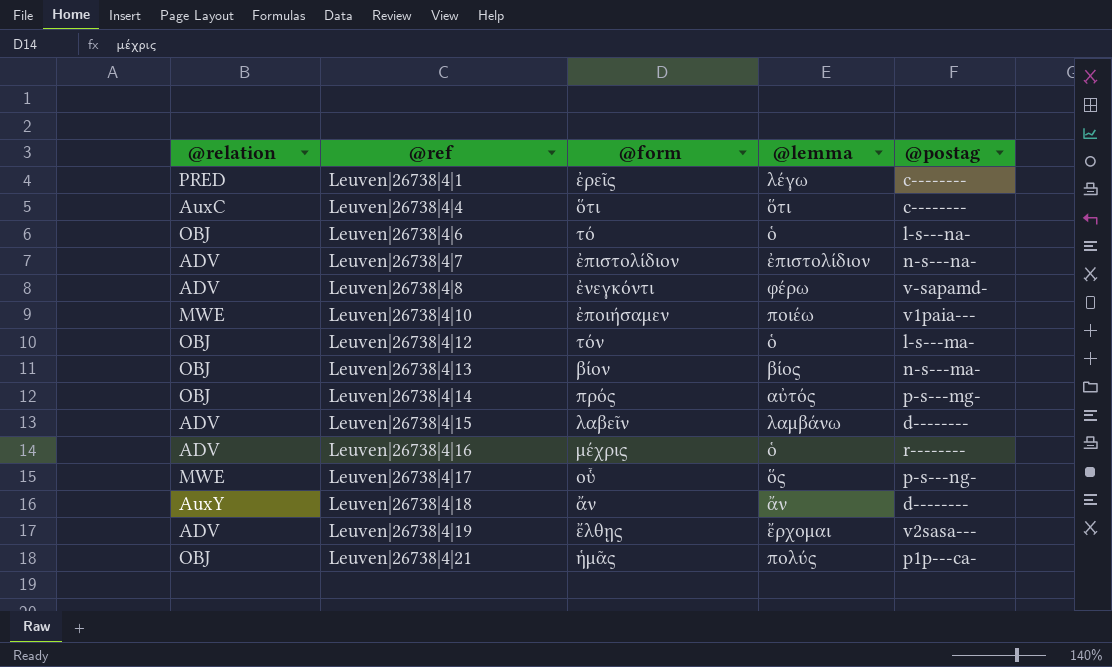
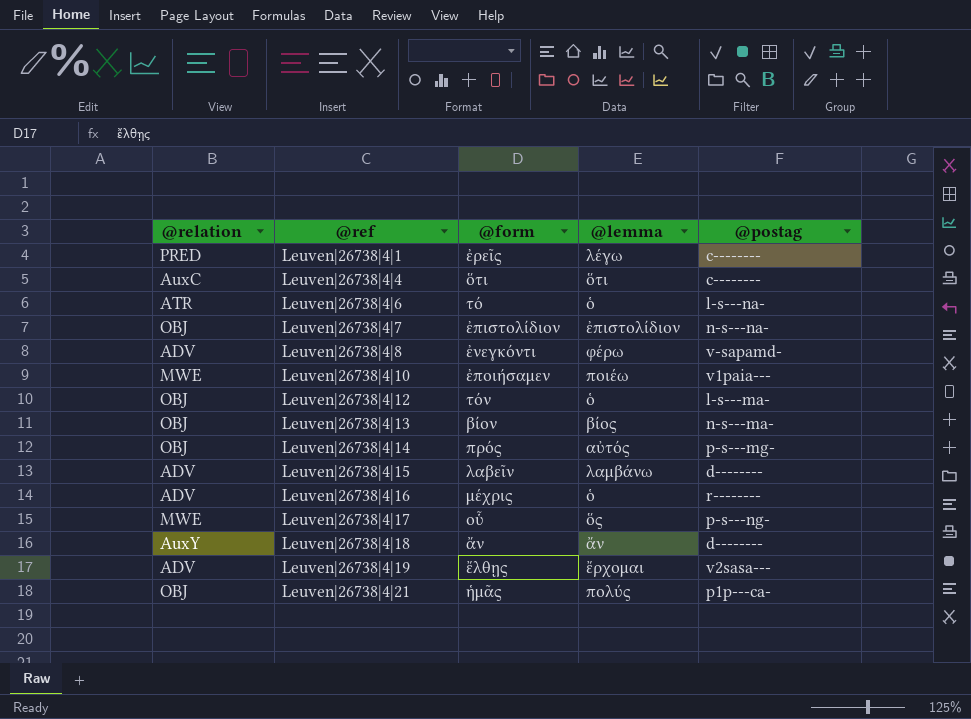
Leuven|26738|4|6 | @relation: OBJ -> ATR
Leuven|26738|4|7 | @relation: ADV -> OBJ

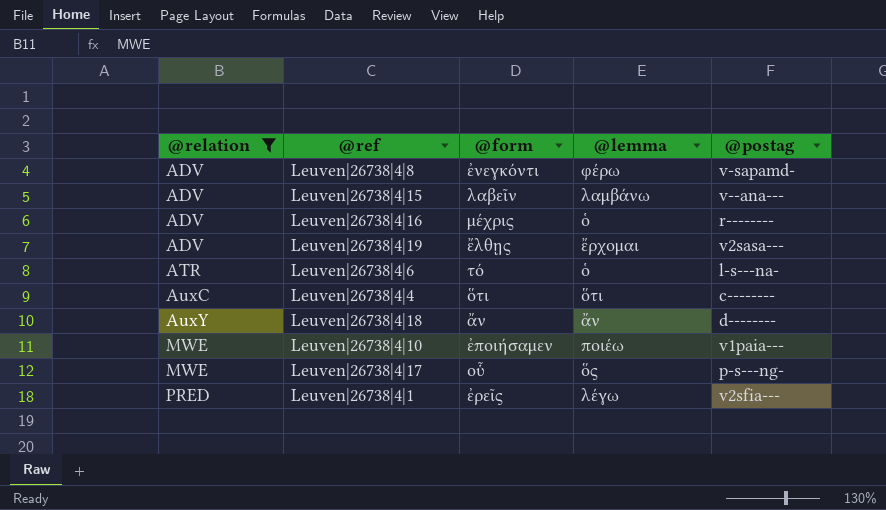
filter: none -> @relation != OBJ
row order: @ref ascending -> @relation ascending
Leuven|26738|4|15 | @postag: d-------- -> v--ana---
Leuven|26738|4|1 | @postag: c-------- -> v2sfia---

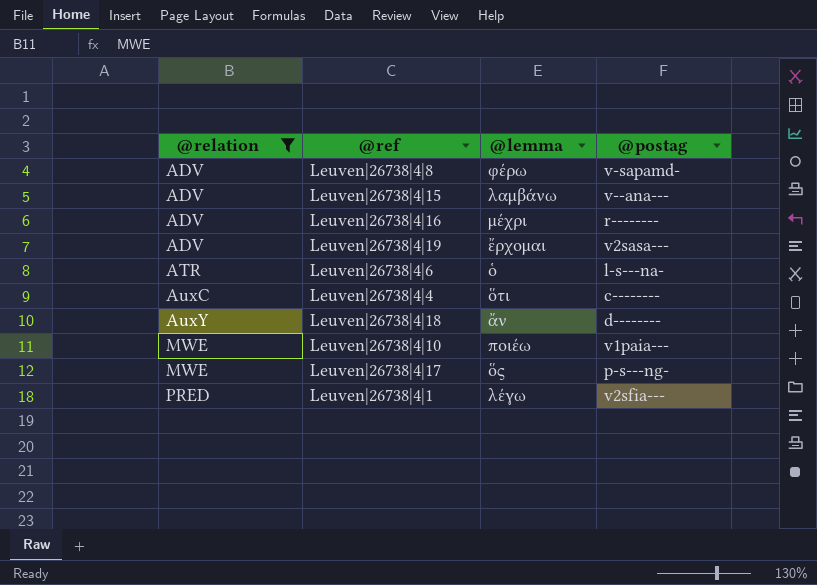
column @form | position: 3 -> none
Leuven|26738|4|16 | @lemma: ὁ -> μέχρι

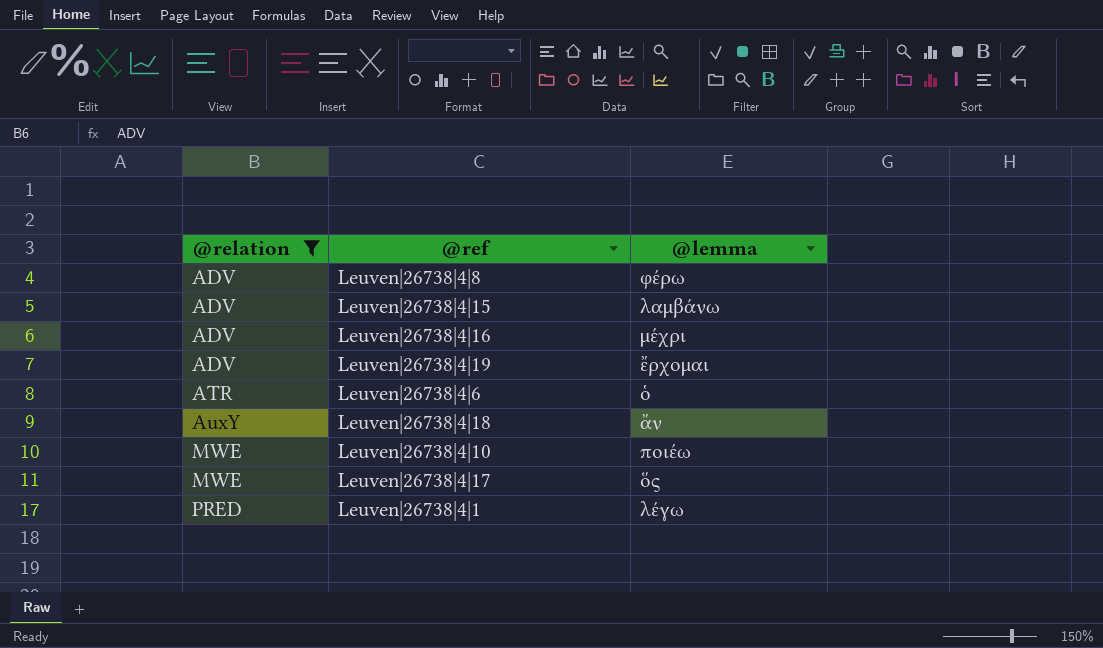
column @postag | position: 4 -> none
row Leuven|26738|4|4: AuxC | ὅτι | c-------- -> none

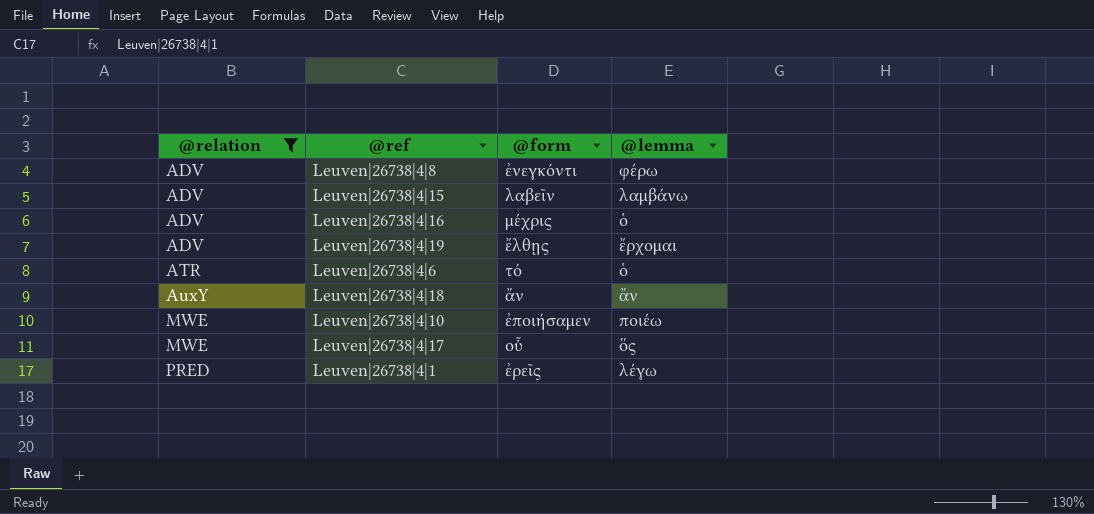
column @form | position: none -> 3
Leuven|26738|4|16 | @lemma: μέχρι -> ὁ

